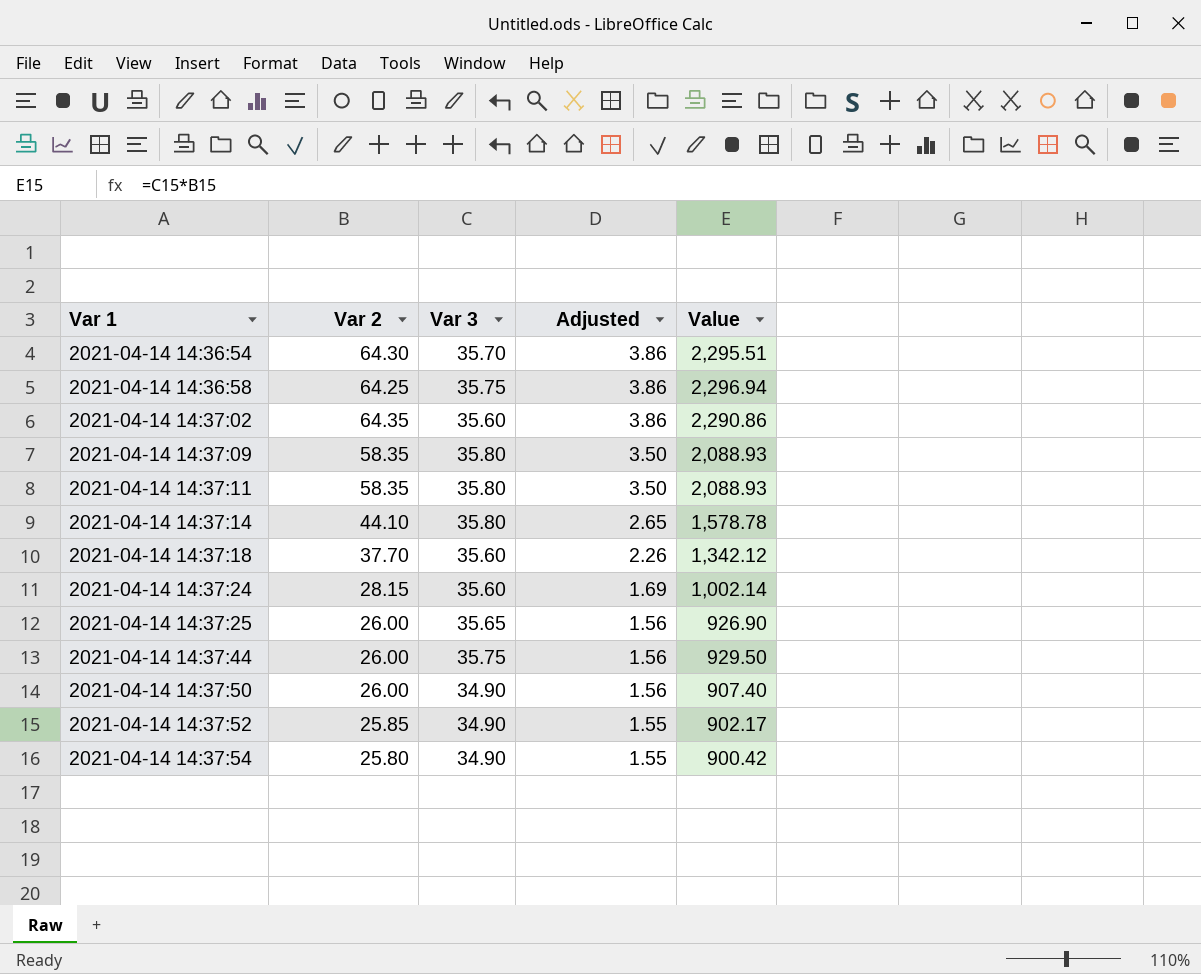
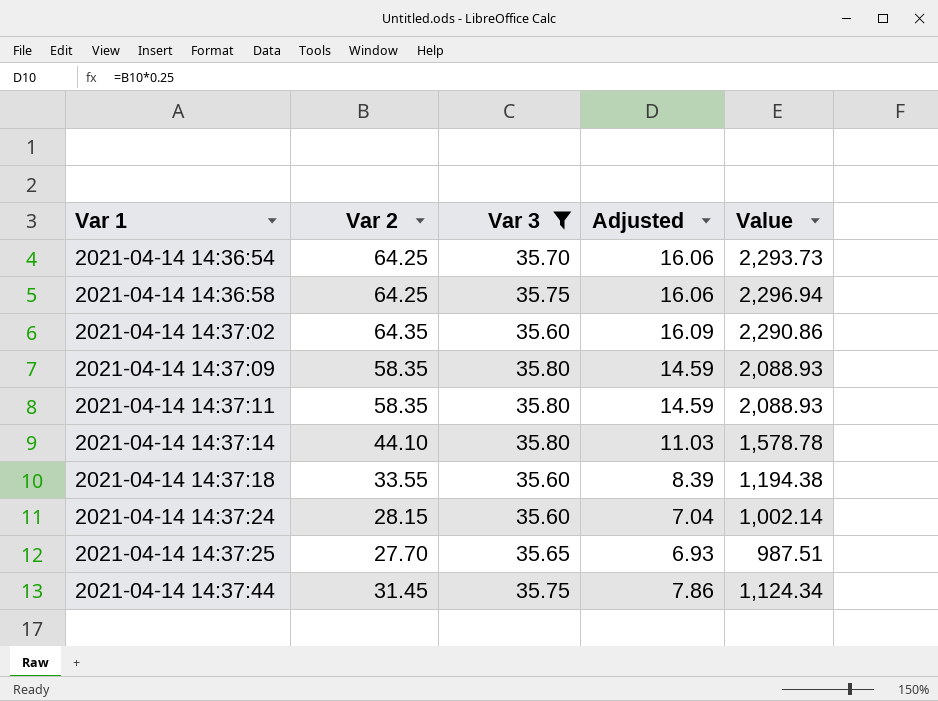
filter: none -> Var 3 != 34.90
column Adjusted | formula: [Var 2] * 0.06 -> [Var 2] * 0.25
2021-04-14 14:36:54 | Var 2: 64.30 -> 64.25
2021-04-14 14:36:54 | Value: 2,295.51 -> 2,293.73
2021-04-14 14:37:18 | Var 2: 37.70 -> 33.55
2021-04-14 14:37:18 | Value: 1,342.12 -> 1,194.38
2021-04-14 14:37:25 | Var 2: 26.00 -> 27.70
2021-04-14 14:37:25 | Value: 926.90 -> 987.51
2021-04-14 14:37:44 | Var 2: 26.00 -> 31.45
2021-04-14 14:37:44 | Value: 929.50 -> 1,124.34

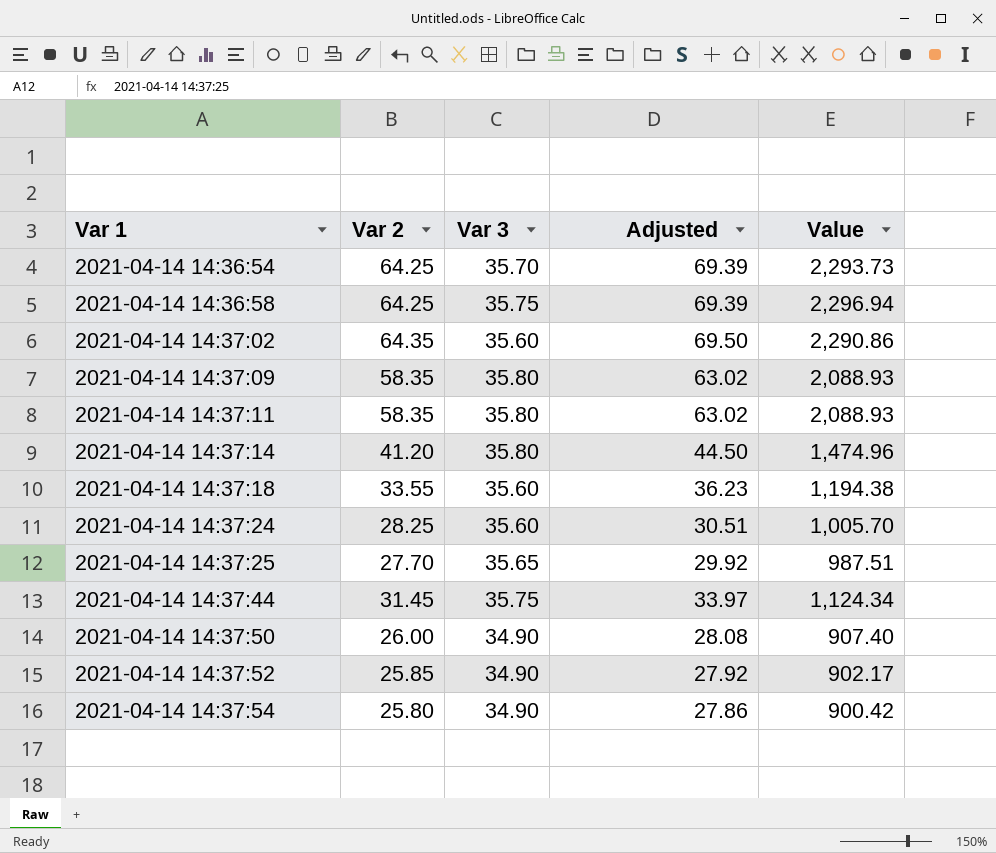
filter: Var 3 != 34.90 -> none
column Adjusted | formula: [Var 2] * 0.25 -> [Var 2] * 1.08
2021-04-14 14:37:14 | Var 2: 44.10 -> 41.20
2021-04-14 14:37:14 | Value: 1,578.78 -> 1,474.96
2021-04-14 14:37:24 | Var 2: 28.15 -> 28.25
2021-04-14 14:37:24 | Value: 1,002.14 -> 1,005.70

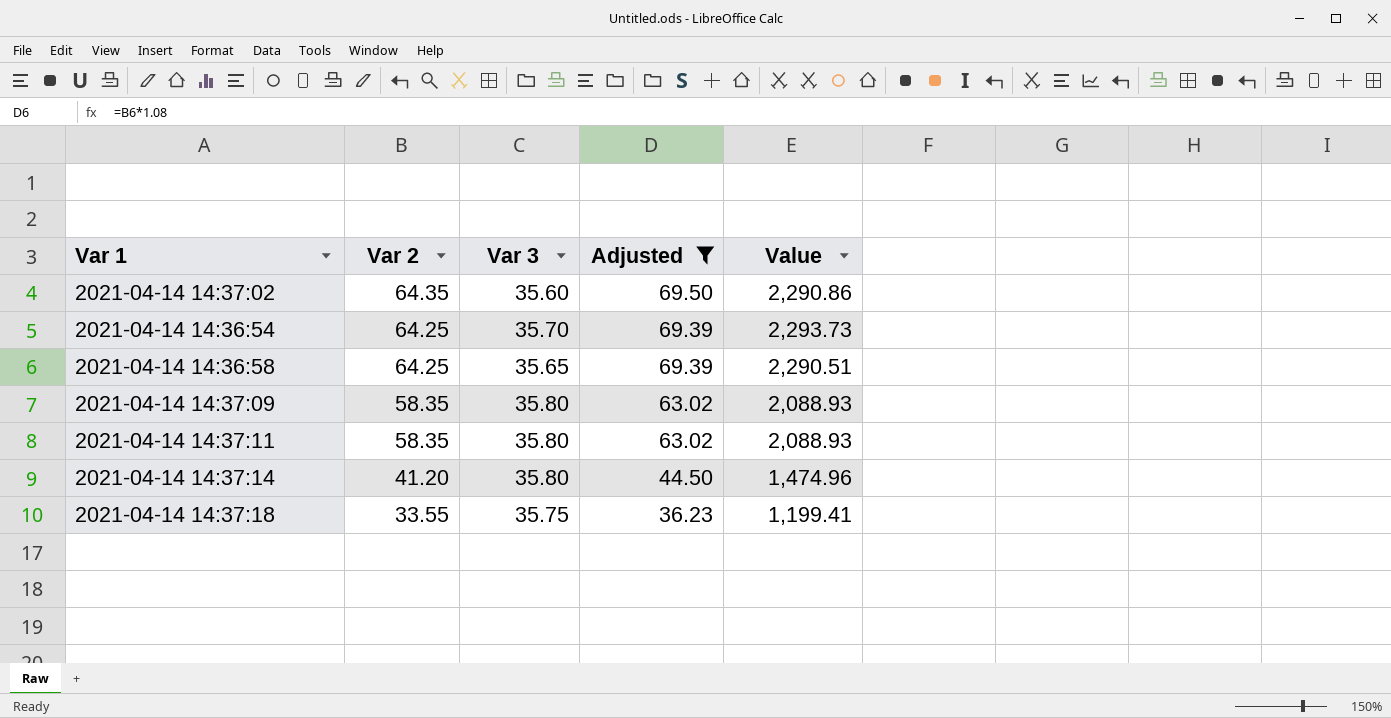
filter: none -> Adjusted >= 36.23
row order: Var 1 ascending -> Var 2 descending
2021-04-14 14:36:58 | Var 3: 35.75 -> 35.65
2021-04-14 14:36:58 | Value: 2,296.94 -> 2,290.51
2021-04-14 14:37:18 | Var 3: 35.60 -> 35.75
2021-04-14 14:37:18 | Value: 1,194.38 -> 1,199.41

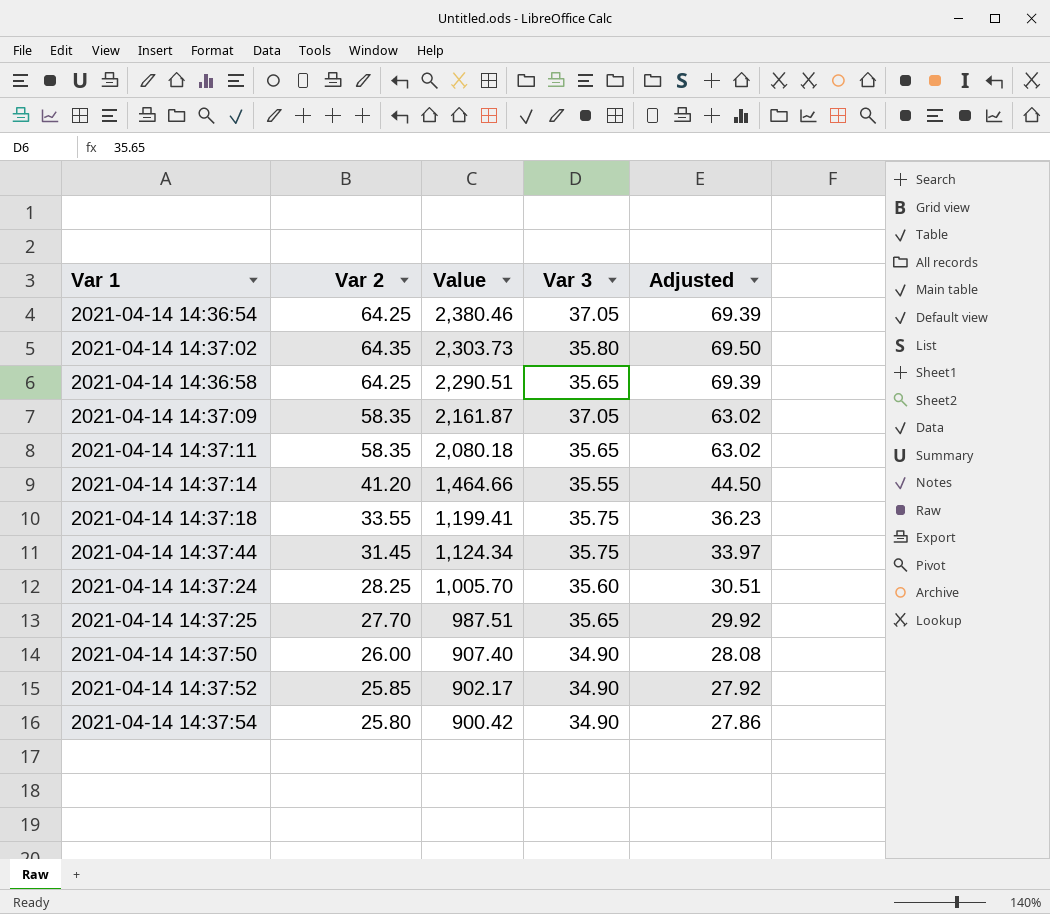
filter: Adjusted >= 36.23 -> none
row order: Var 2 descending -> Value descending
column Value | position: 5 -> 3
2021-04-14 14:36:54 | Value: 2,293.73 -> 2,380.46
2021-04-14 14:36:54 | Var 3: 35.70 -> 37.05
2021-04-14 14:37:02 | Value: 2,290.86 -> 2,303.73
2021-04-14 14:37:02 | Var 3: 35.60 -> 35.80
2021-04-14 14:37:09 | Value: 2,088.93 -> 2,161.87
2021-04-14 14:37:09 | Var 3: 35.80 -> 37.05
2021-04-14 14:37:11 | Value: 2,088.93 -> 2,080.18
2021-04-14 14:37:11 | Var 3: 35.80 -> 35.65
2021-04-14 14:37:14 | Value: 1,474.96 -> 1,464.66
2021-04-14 14:37:14 | Var 3: 35.80 -> 35.55

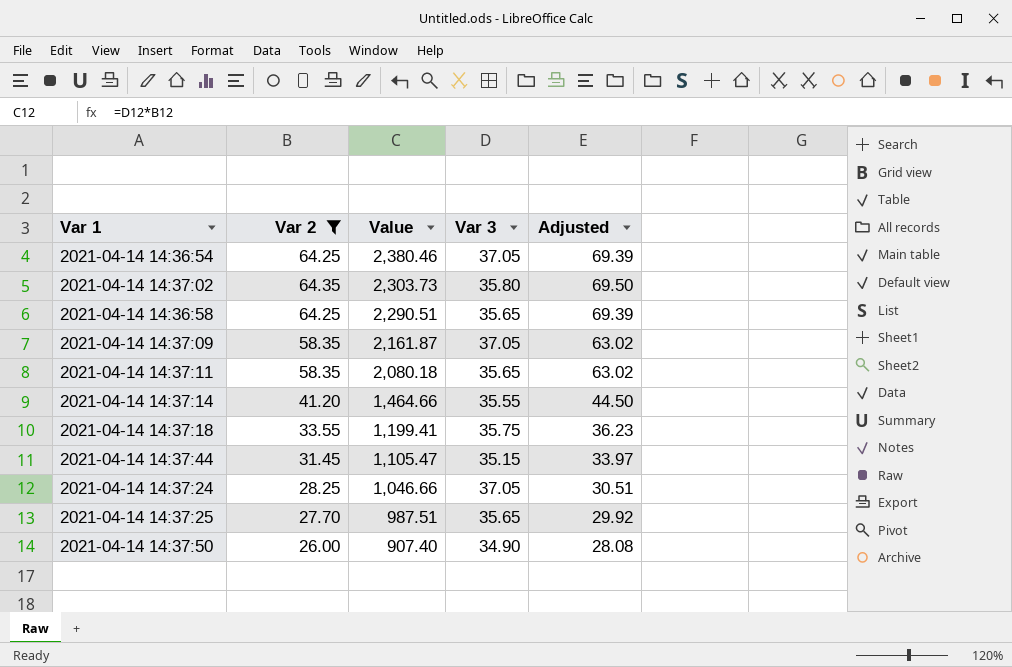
filter: none -> Var 2 >= 26.00
2021-04-14 14:37:44 | Value: 1,124.34 -> 1,105.47
2021-04-14 14:37:44 | Var 3: 35.75 -> 35.15
2021-04-14 14:37:24 | Value: 1,005.70 -> 1,046.66
2021-04-14 14:37:24 | Var 3: 35.60 -> 37.05

